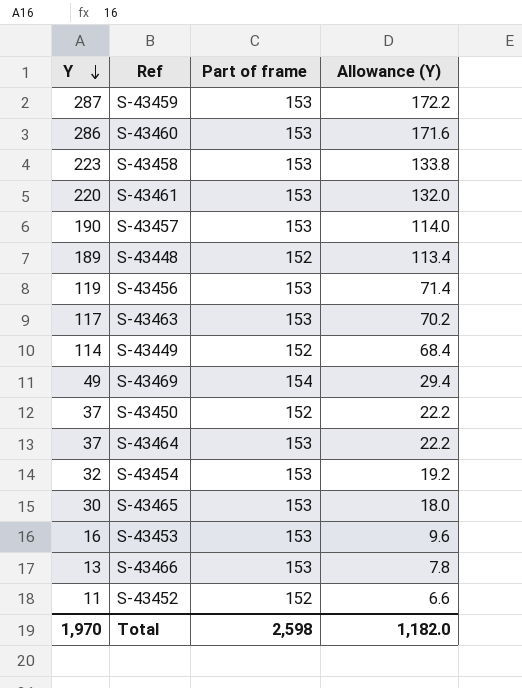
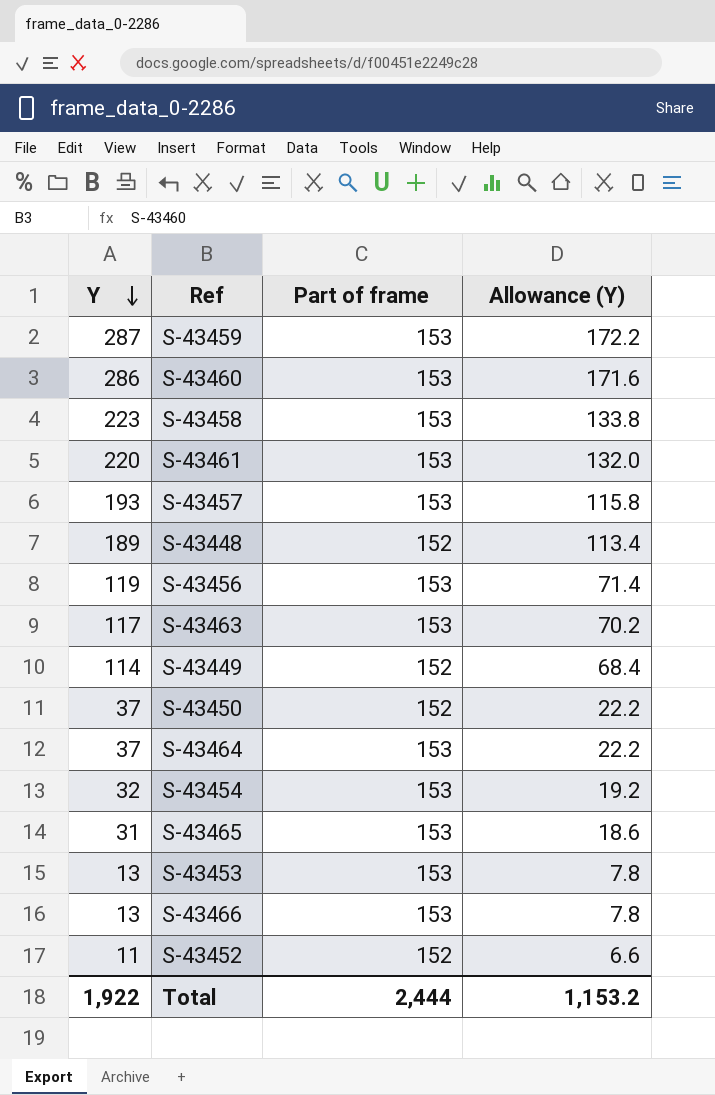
row S-43469: 49 | 154 | 29.4 -> none
S-43457 | Y: 190 -> 193
S-43457 | Allowance (Y): 114.0 -> 115.8
S-43465 | Y: 30 -> 31
S-43465 | Allowance (Y): 18.0 -> 18.6
S-43453 | Y: 16 -> 13
S-43453 | Allowance (Y): 9.6 -> 7.8
Total | Y: 1,970 -> 1,922
Total | Part of frame: 2,598 -> 2,444
Total | Allowance (Y): 1,182.0 -> 1,153.2

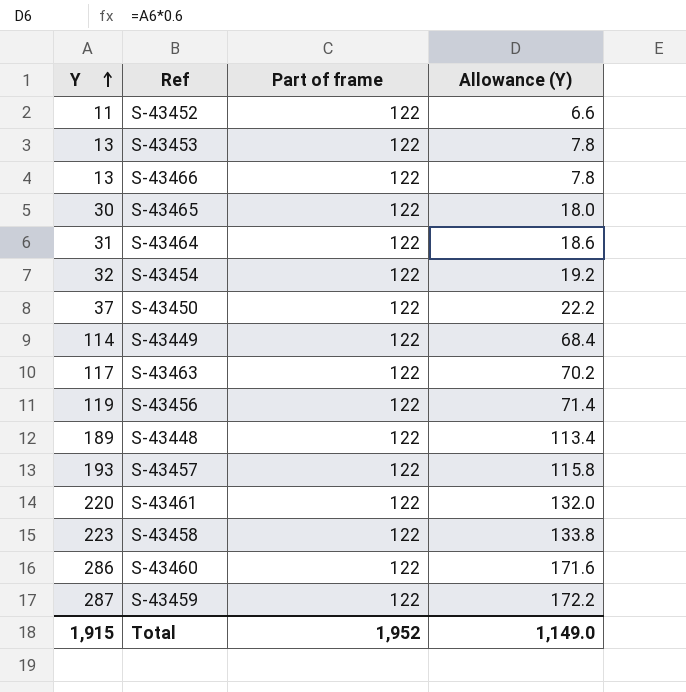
row order: Y descending -> Y ascending
S-43452 | Part of frame: 152 -> 122
S-43453 | Part of frame: 153 -> 122
S-43466 | Part of frame: 153 -> 122
S-43465 | Y: 31 -> 30
S-43465 | Part of frame: 153 -> 122
S-43465 | Allowance (Y): 18.6 -> 18.0
S-43464 | Y: 37 -> 31
S-43464 | Part of frame: 153 -> 122
S-43464 | Allowance (Y): 22.2 -> 18.6
S-43454 | Part of frame: 153 -> 122
S-43450 | Part of frame: 152 -> 122
S-43449 | Part of frame: 152 -> 122
S-43463 | Part of frame: 153 -> 122
S-43456 | Part of frame: 153 -> 122
S-43448 | Part of frame: 152 -> 122
S-43457 | Part of frame: 153 -> 122
S-43461 | Part of frame: 153 -> 122
S-43458 | Part of frame: 153 -> 122
S-43460 | Part of frame: 153 -> 122
S-43459 | Part of frame: 153 -> 122
Total | Y: 1,922 -> 1,915
Total | Part of frame: 2,444 -> 1,952
Total | Allowance (Y): 1,153.2 -> 1,149.0

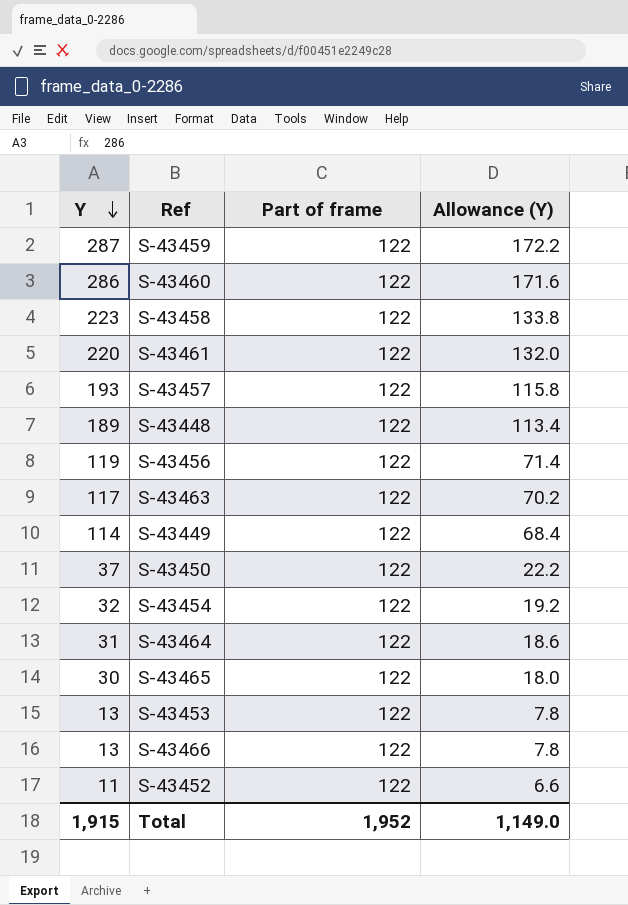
row order: Y ascending -> Y descending

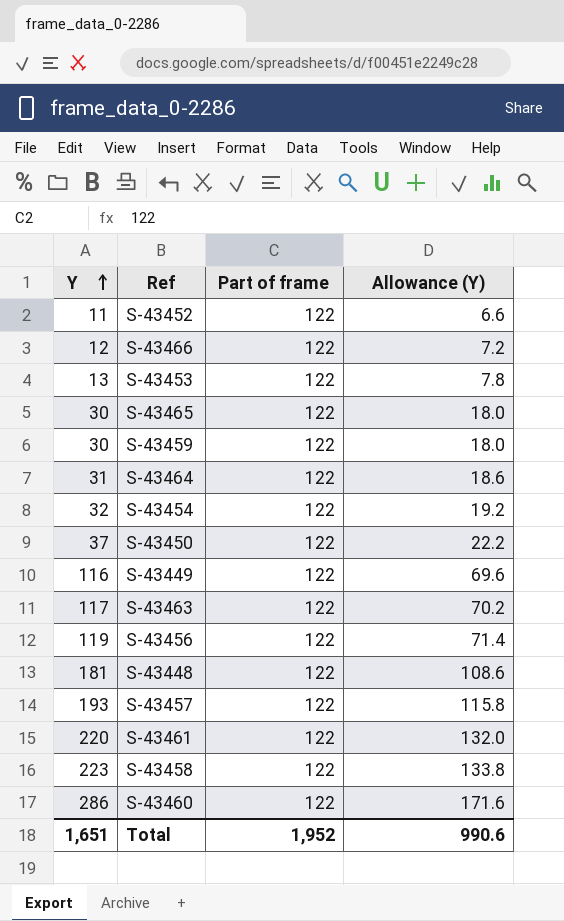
row order: Y descending -> Y ascending
S-43466 | Y: 13 -> 12
S-43466 | Allowance (Y): 7.8 -> 7.2
S-43459 | Y: 287 -> 30
S-43459 | Allowance (Y): 172.2 -> 18.0
S-43449 | Y: 114 -> 116
S-43449 | Allowance (Y): 68.4 -> 69.6
S-43448 | Y: 189 -> 181
S-43448 | Allowance (Y): 113.4 -> 108.6
Total | Y: 1,915 -> 1,651
Total | Allowance (Y): 1,149.0 -> 990.6

